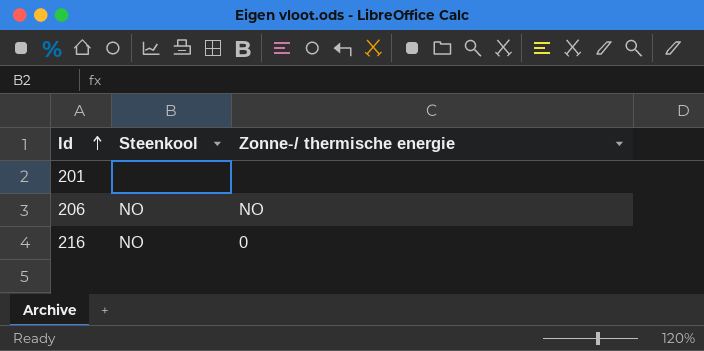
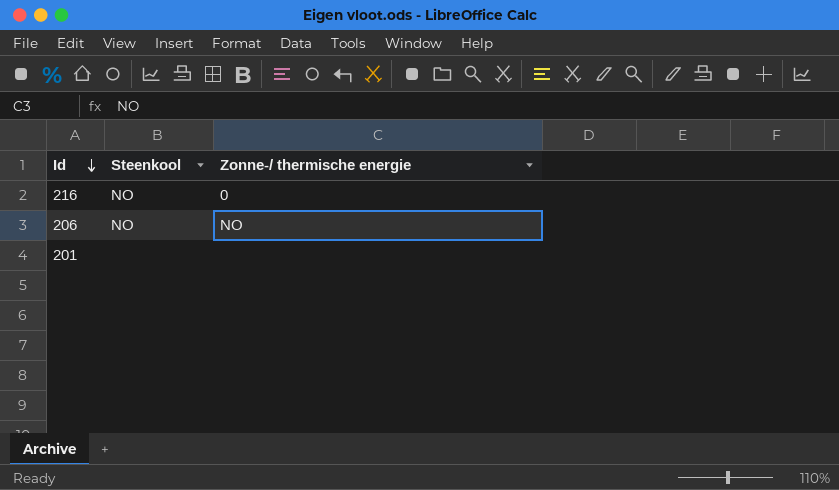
row order: Id ascending -> Id descending

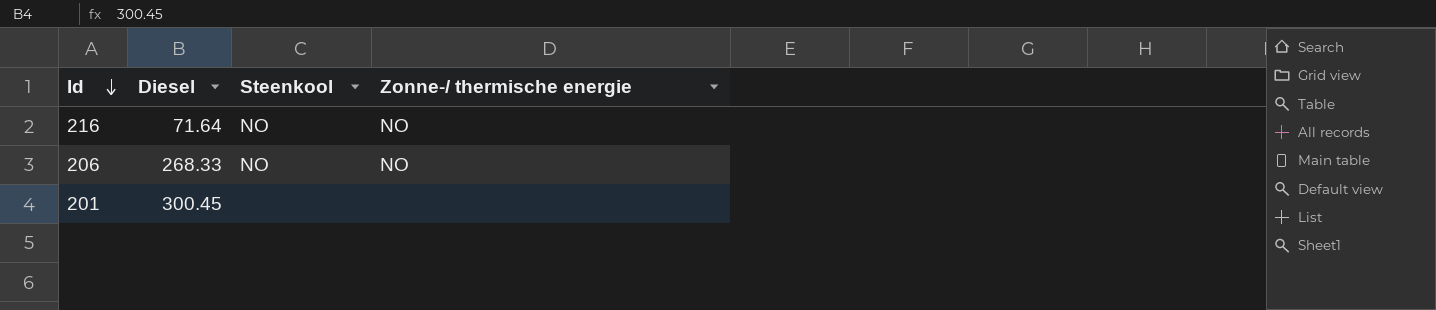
column Diesel | position: none -> 2
216 | Zonne-/ thermische energie: 0 -> NO

